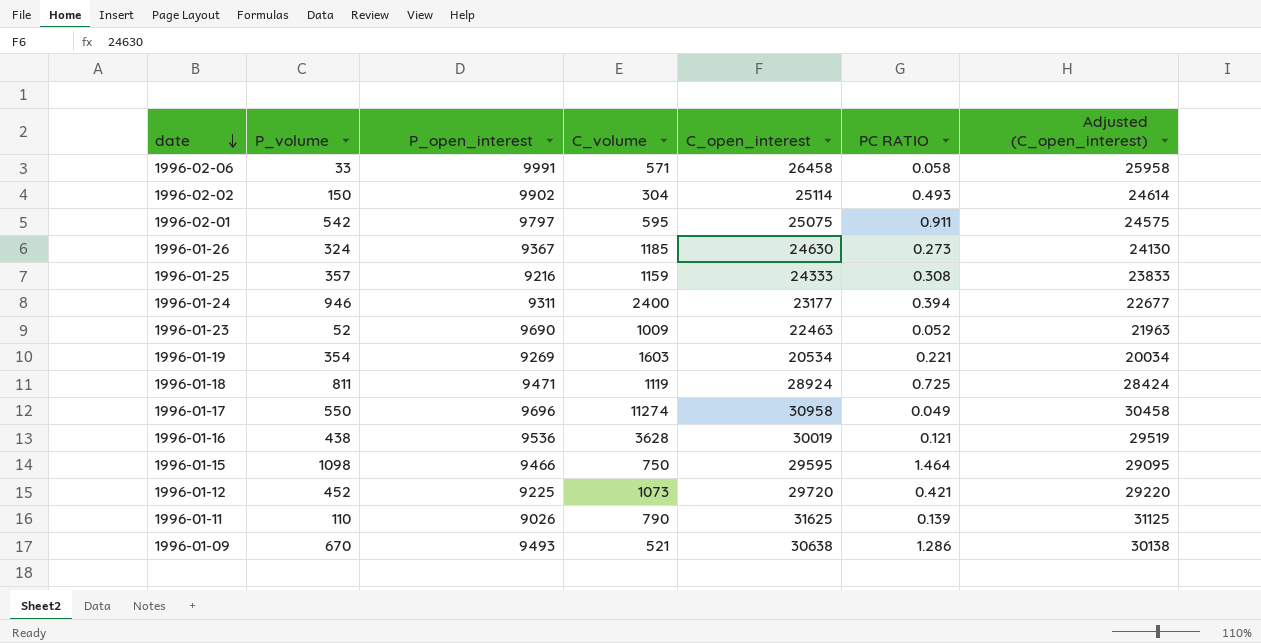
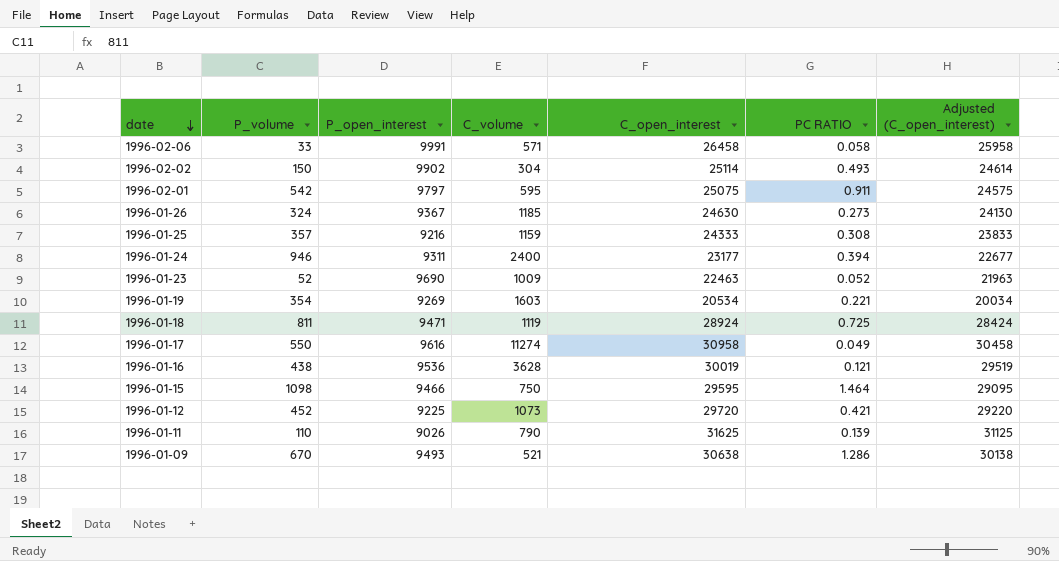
1996-01-17 | P_open_interest: 9696 -> 9616

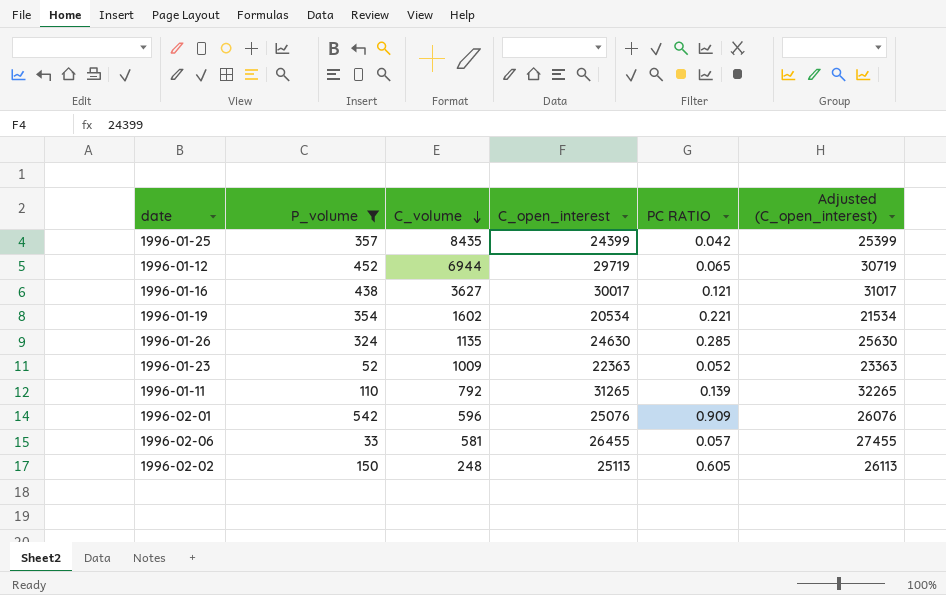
filter: none -> P_volume <= 542
row order: date descending -> C_volume descending
column P_open_interest | position: 3 -> none
column Adjusted (C_open_interest) | formula: [C_open_interest] - 500 -> [C_open_interest] + 1000
1996-01-25 | C_volume: 1159 -> 8435
1996-01-25 | C_open_interest: 24333 -> 24399
1996-01-25 | PC RATIO: 0.308 -> 0.042
1996-01-12 | C_volume: 1073 -> 6944
1996-01-12 | C_open_interest: 29720 -> 29719
1996-01-12 | PC RATIO: 0.421 -> 0.065
1996-01-16 | C_volume: 3628 -> 3627
1996-01-16 | C_open_interest: 30019 -> 30017
1996-01-19 | C_volume: 1603 -> 1602
1996-01-26 | C_volume: 1185 -> 1135
1996-01-26 | PC RATIO: 0.273 -> 0.285
1996-01-23 | C_open_interest: 22463 -> 22363
1996-01-11 | C_volume: 790 -> 792
1996-01-11 | C_open_interest: 31625 -> 31265
1996-02-01 | C_volume: 595 -> 596
1996-02-01 | C_open_interest: 25075 -> 25076
1996-02-01 | PC RATIO: 0.911 -> 0.909
1996-02-06 | C_volume: 571 -> 581
1996-02-06 | C_open_interest: 26458 -> 26455
1996-02-06 | PC RATIO: 0.058 -> 0.057
1996-02-02 | C_volume: 304 -> 248
1996-02-02 | C_open_interest: 25114 -> 25113
1996-02-02 | PC RATIO: 0.493 -> 0.605

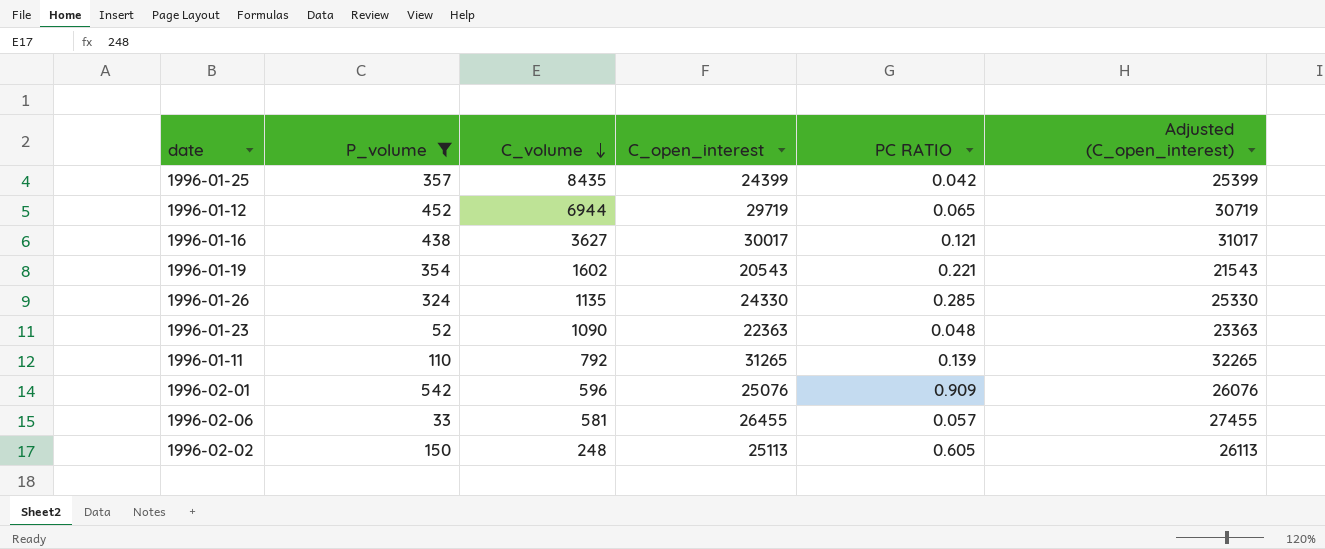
1996-01-19 | C_open_interest: 20534 -> 20543
1996-01-19 | Adjusted (C_open_interest): 21534 -> 21543
1996-01-26 | C_open_interest: 24630 -> 24330
1996-01-26 | Adjusted (C_open_interest): 25630 -> 25330
1996-01-23 | C_volume: 1009 -> 1090
1996-01-23 | PC RATIO: 0.052 -> 0.048

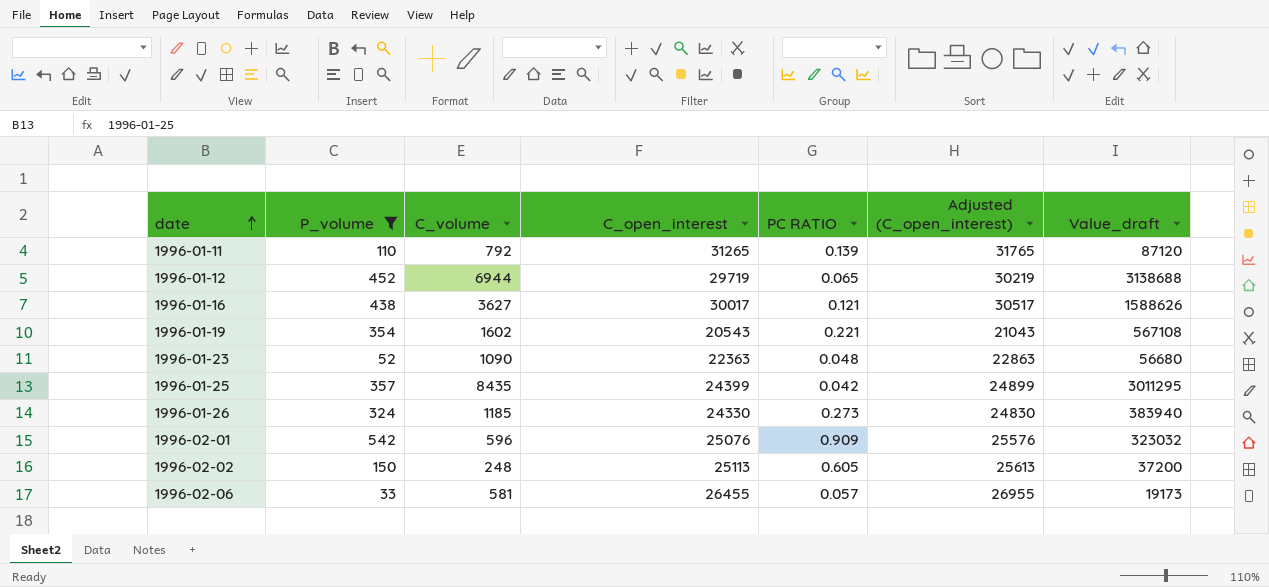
row order: C_volume descending -> date ascending
column Adjusted (C_open_interest) | formula: [C_open_interest] + 1000 -> [C_open_interest] + 500
column Value_draft | formula: none -> [P_volume] * [C_volume]
1996-01-26 | C_volume: 1135 -> 1185
1996-01-26 | PC RATIO: 0.285 -> 0.273

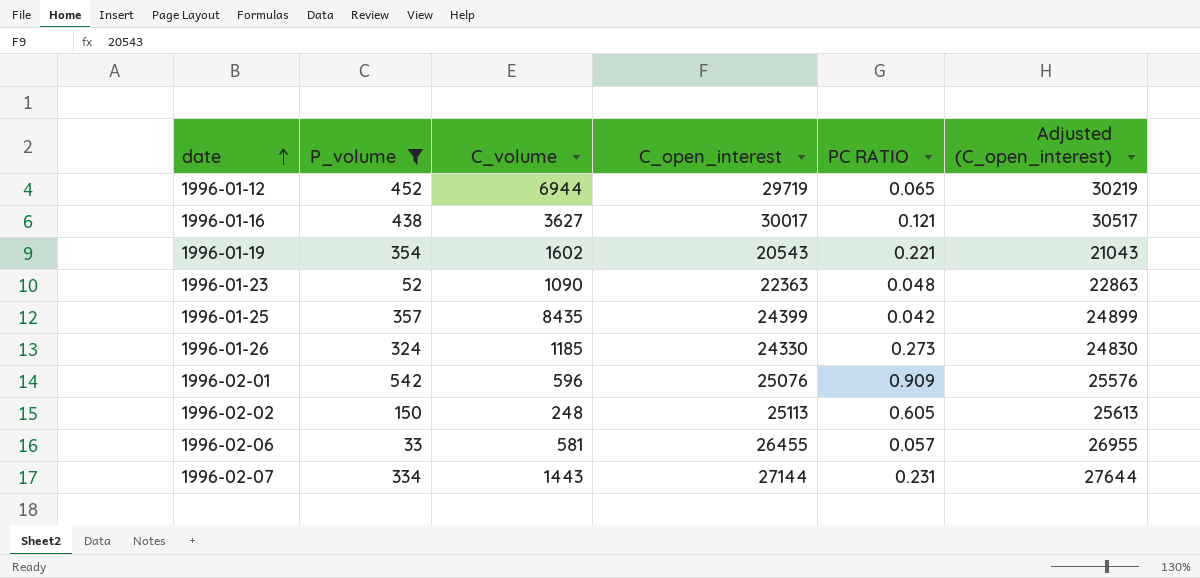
column Value_draft | formula: [P_volume] * [C_volume] -> none
row 1996-01-11: 110 | 792 | 31265 | 0.139 | 31765 | 87120 -> none
row 1996-02-07: none -> 334 | 1443 | 27144 | 0.231 | 27644

